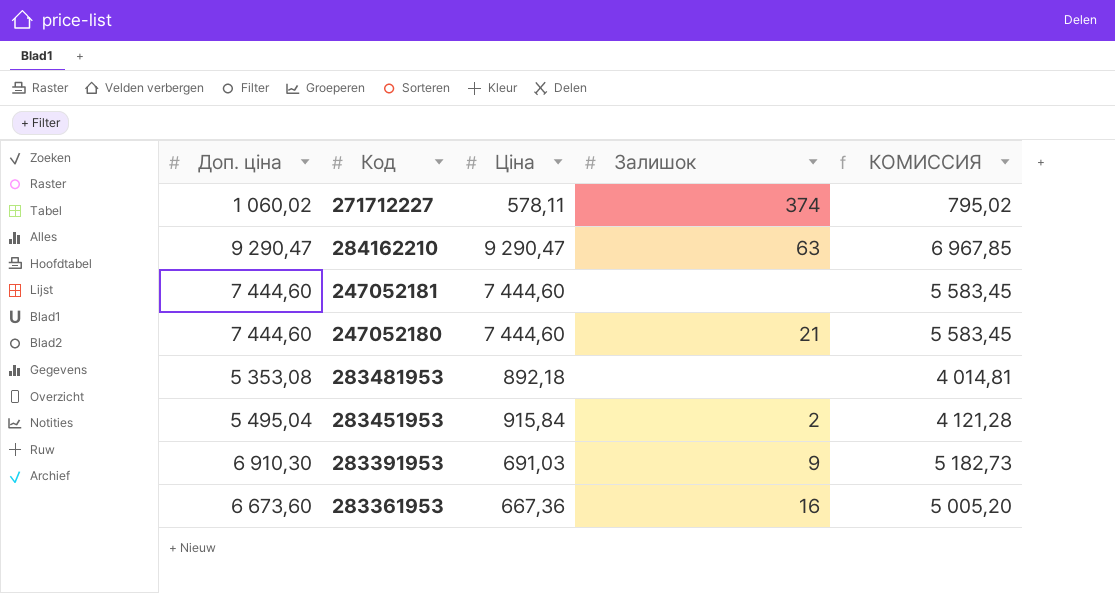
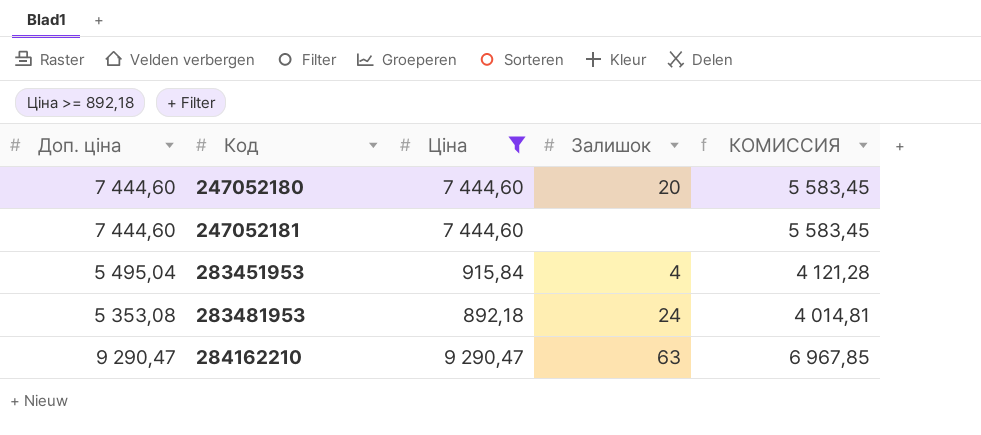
filter: none -> Ціна >= 892,18
row order: none -> Код ascending
247052180 | Залишок: 21 -> 20
283451953 | Залишок: 2 -> 4
283481953 | Залишок: none -> 24

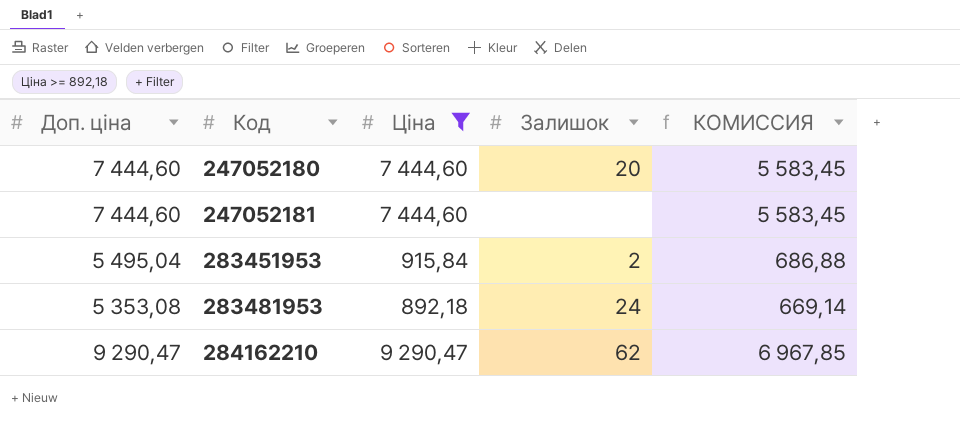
column КОМИССИЯ | formula: [Доп. ціна] * 0,75 -> [Ціна] * 0,75
283451953 | Залишок: 4 -> 2
284162210 | Залишок: 63 -> 62

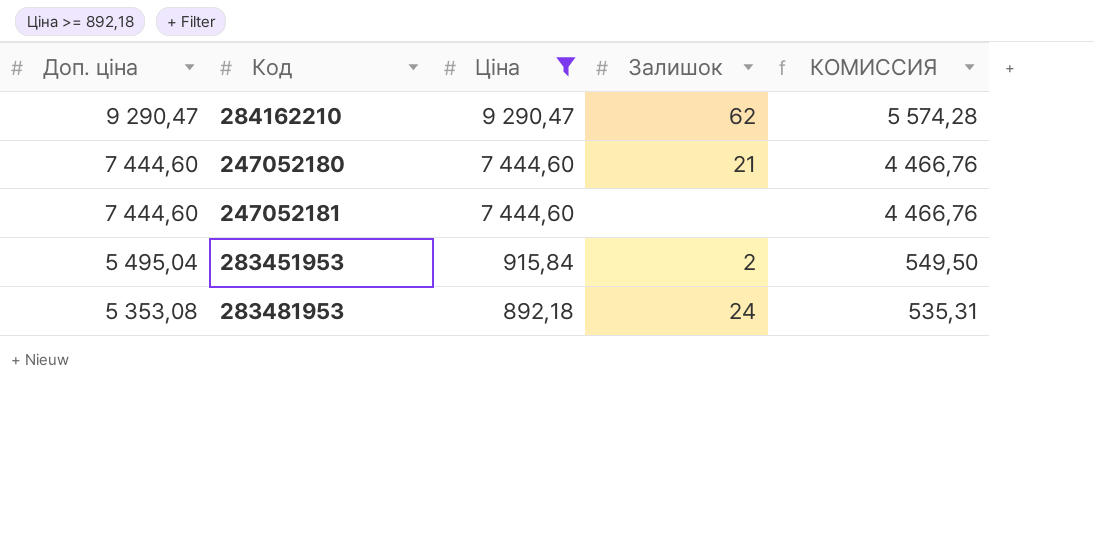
row order: Код ascending -> Доп. ціна descending
column КОМИССИЯ | formula: [Ціна] * 0,75 -> [Ціна] * 0,6
247052180 | Залишок: 20 -> 21

